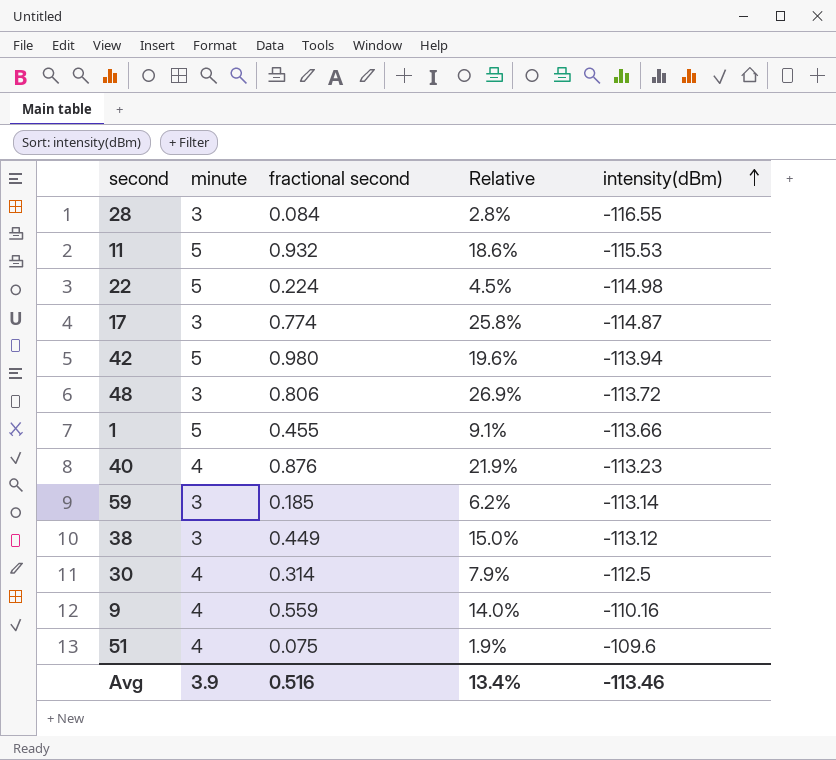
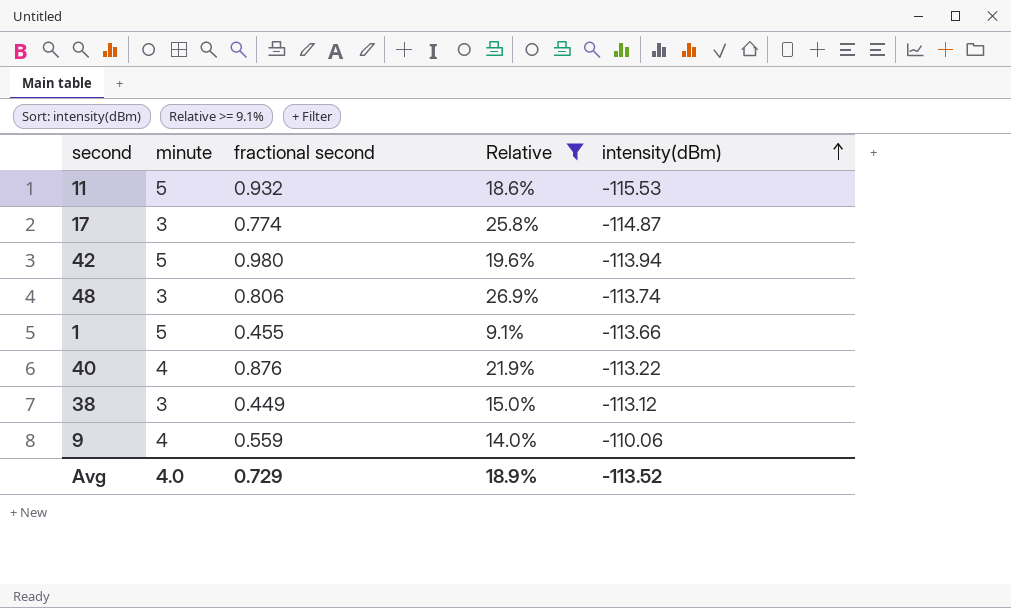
filter: none -> Relative >= 9.1%
48 | intensity(dBm): -113.72 -> -113.74
40 | intensity(dBm): -113.23 -> -113.22
9 | intensity(dBm): -110.16 -> -110.06
Avg | minute: 3.9 -> 4.0
Avg | fractional second: 0.516 -> 0.729
Avg | Relative: 13.4% -> 18.9%
Avg | intensity(dBm): -113.46 -> -113.52

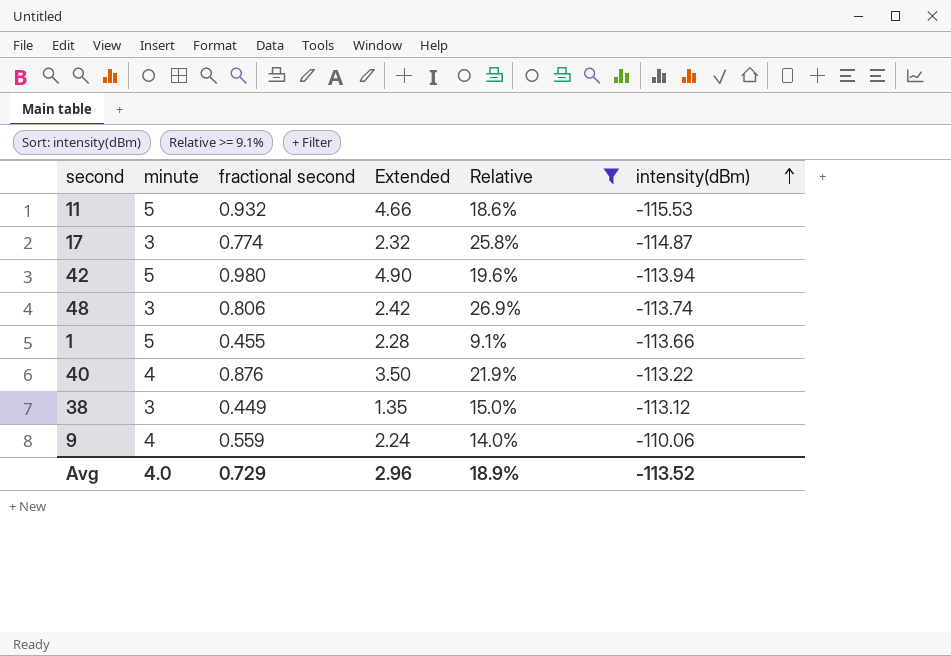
column Extended | formula: none -> [minute] * [fractional second]

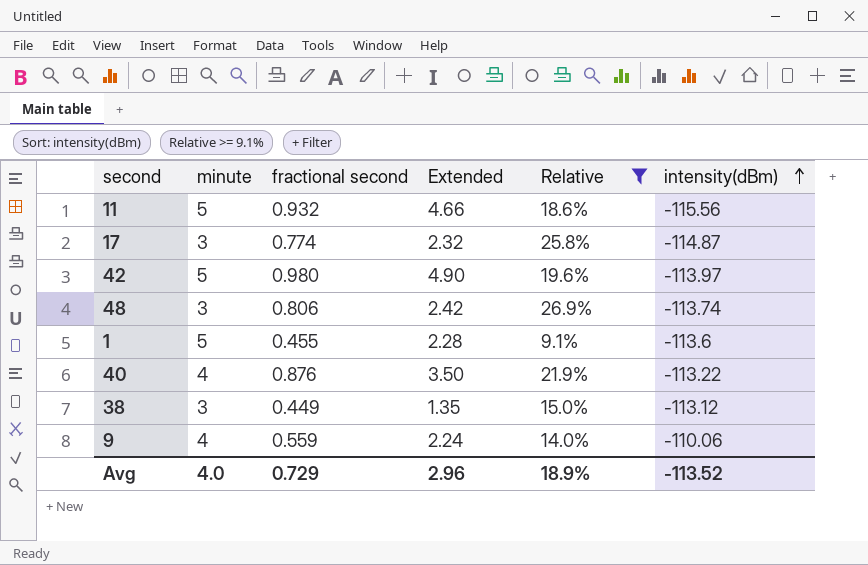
11 | intensity(dBm): -115.53 -> -115.56
42 | intensity(dBm): -113.94 -> -113.97
1 | intensity(dBm): -113.66 -> -113.6

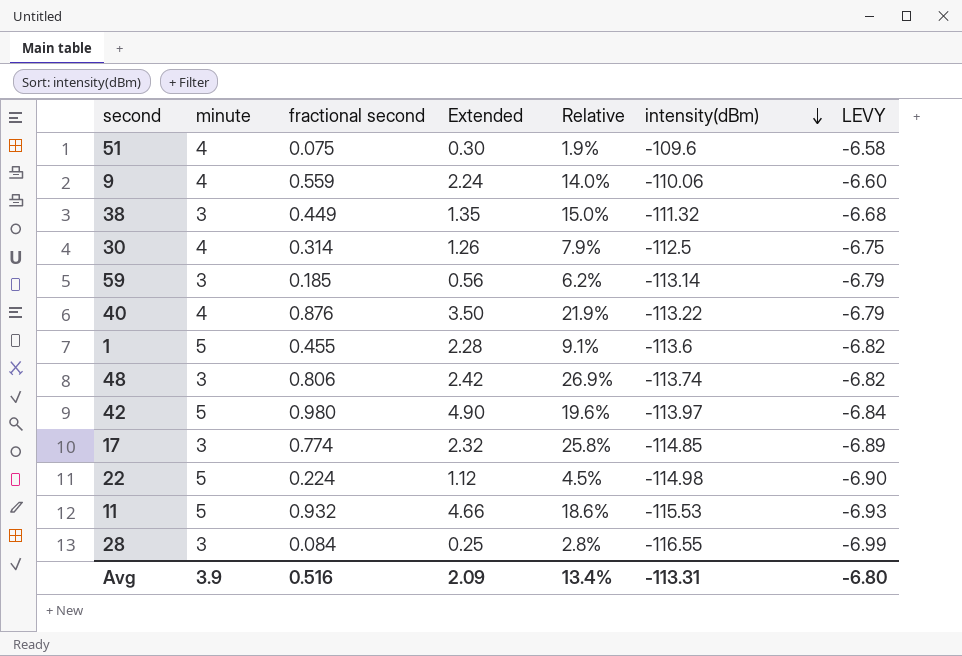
filter: Relative >= 9.1% -> none
row order: intensity(dBm) ascending -> intensity(dBm) descending
column LEVY | formula: none -> [intensity(dBm)] * 0.06
38 | intensity(dBm): -113.12 -> -111.32
17 | intensity(dBm): -114.87 -> -114.85
11 | intensity(dBm): -115.56 -> -115.53
Avg | minute: 4.0 -> 3.9
Avg | fractional second: 0.729 -> 0.516
Avg | Extended: 2.96 -> 2.09
Avg | Relative: 18.9% -> 13.4%
Avg | intensity(dBm): -113.52 -> -113.31

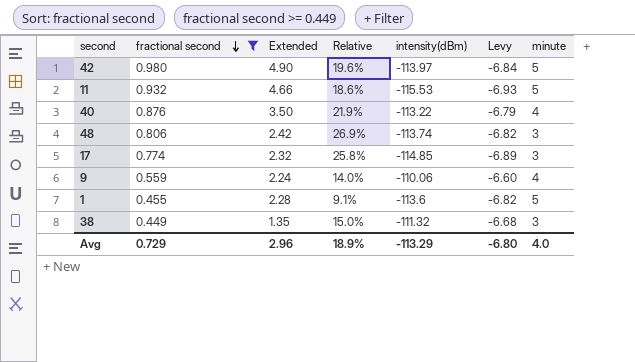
filter: none -> fractional second >= 0.449
row order: intensity(dBm) descending -> fractional second descending
column name: LEVY -> Levy
column minute | position: 2 -> 7
Avg | fractional second: 0.516 -> 0.729
Avg | Extended: 2.09 -> 2.96
Avg | Relative: 13.4% -> 18.9%
Avg | intensity(dBm): -113.31 -> -113.29
Avg | minute: 3.9 -> 4.0

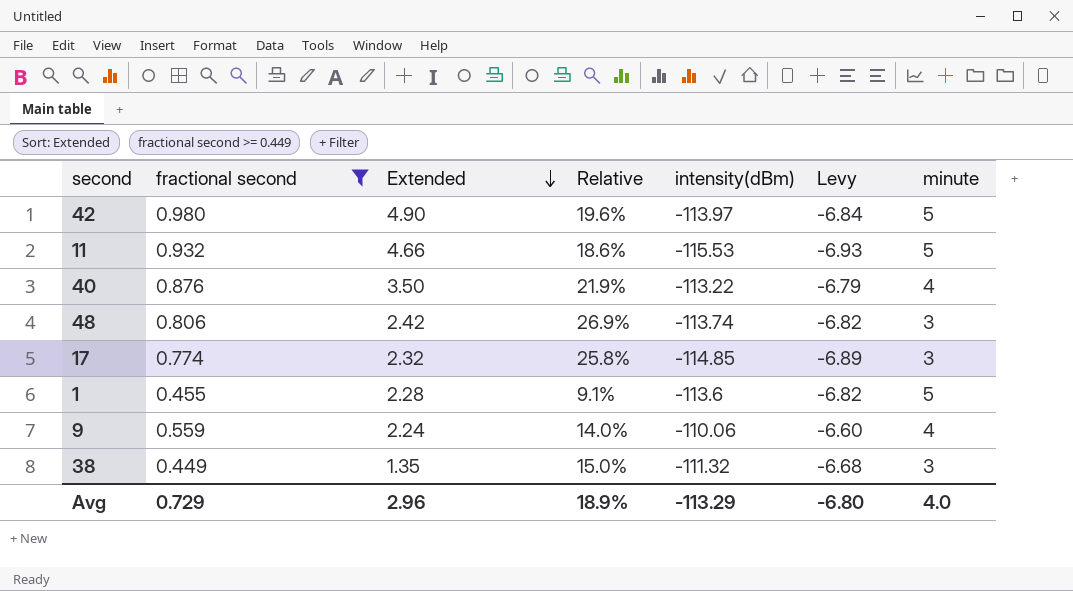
row order: fractional second descending -> Extended descending

